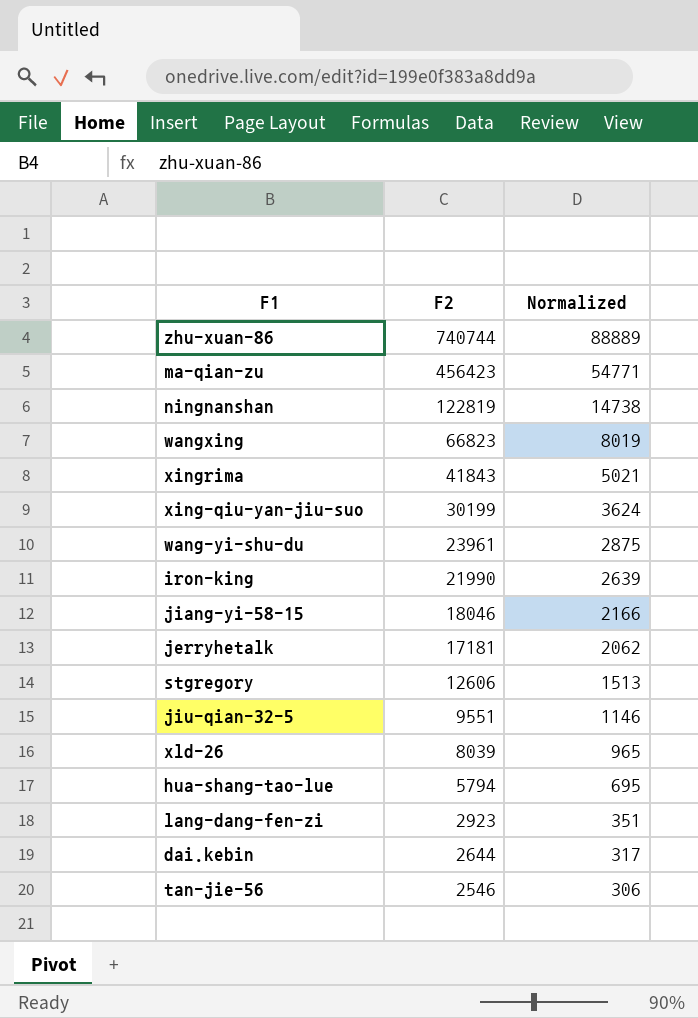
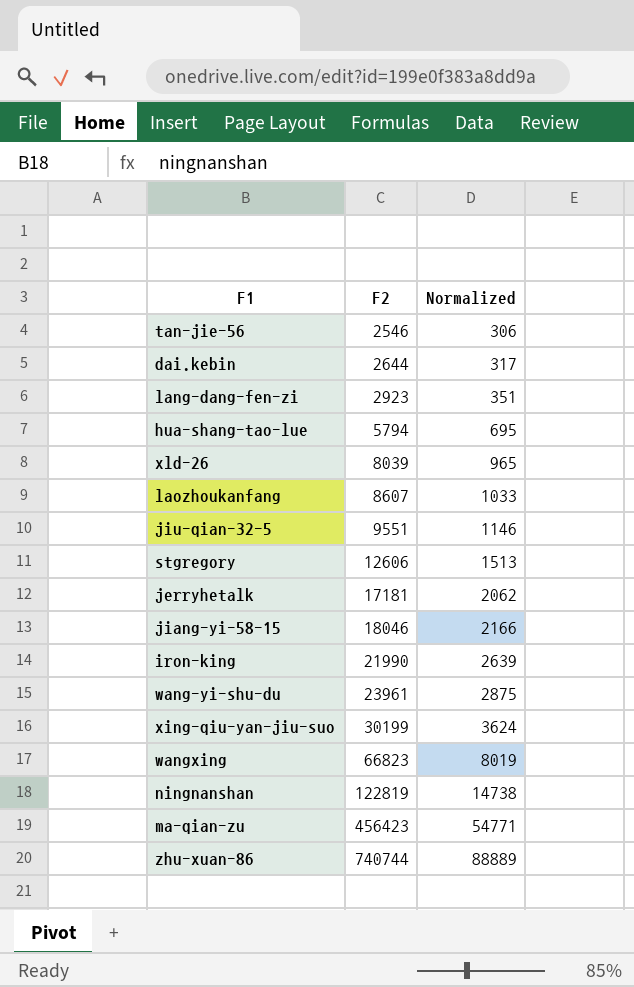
row order: F2 descending -> F2 ascending
row xingrima: 41843 | 5021 -> none
row laozhoukanfang: none -> 8607 | 1033

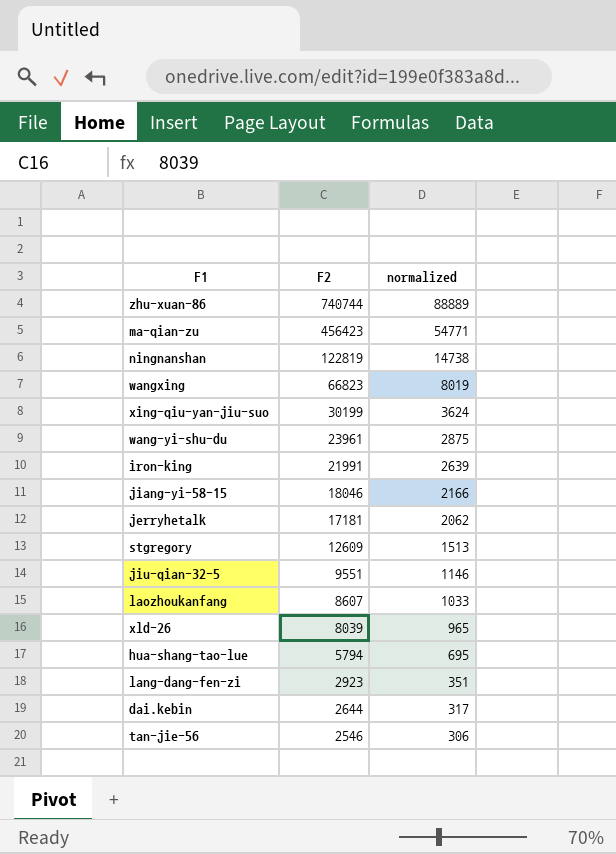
row order: F2 ascending -> F2 descending
column name: Normalized -> normalized
iron-king | F2: 21990 -> 21991
stgregory | F2: 12606 -> 12609

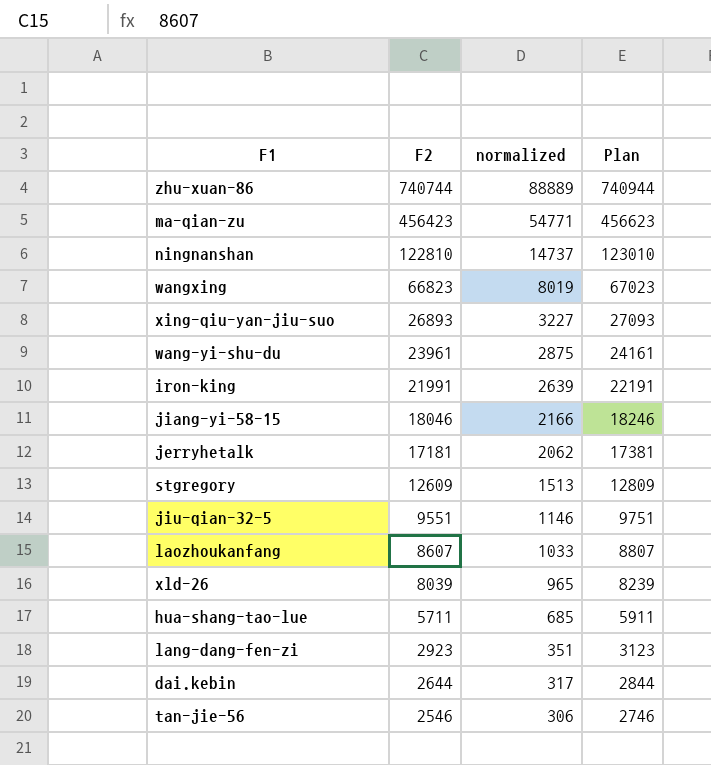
column Plan | formula: none -> [F2] + 200
ningnanshan | F2: 122819 -> 122810
ningnanshan | normalized: 14738 -> 14737
xing-qiu-yan-jiu-suo | F2: 30199 -> 26893
xing-qiu-yan-jiu-suo | normalized: 3624 -> 3227
hua-shang-tao-lue | F2: 5794 -> 5711
hua-shang-tao-lue | normalized: 695 -> 685

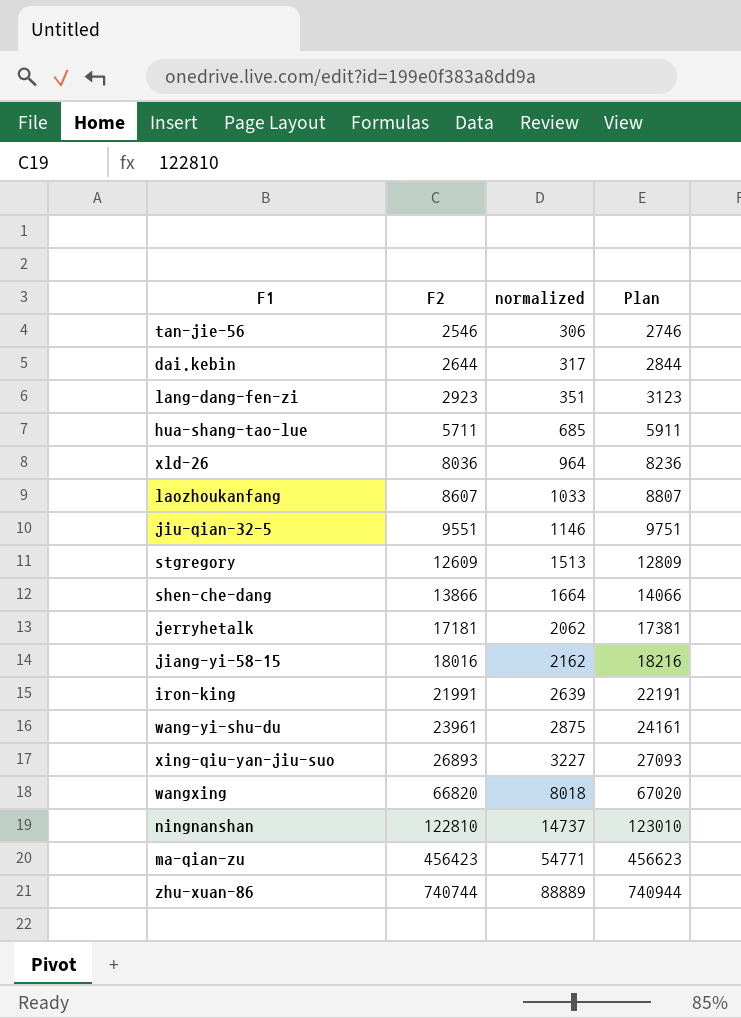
row order: F2 descending -> F2 ascending
xld-26 | F2: 8039 -> 8036
xld-26 | normalized: 965 -> 964
xld-26 | Plan: 8239 -> 8236
row shen-che-dang: none -> 13866 | 1664 | 14066
jiang-yi-58-15 | F2: 18046 -> 18016
jiang-yi-58-15 | normalized: 2166 -> 2162
jiang-yi-58-15 | Plan: 18246 -> 18216
wangxing | F2: 66823 -> 66820
wangxing | normalized: 8019 -> 8018
wangxing | Plan: 67023 -> 67020

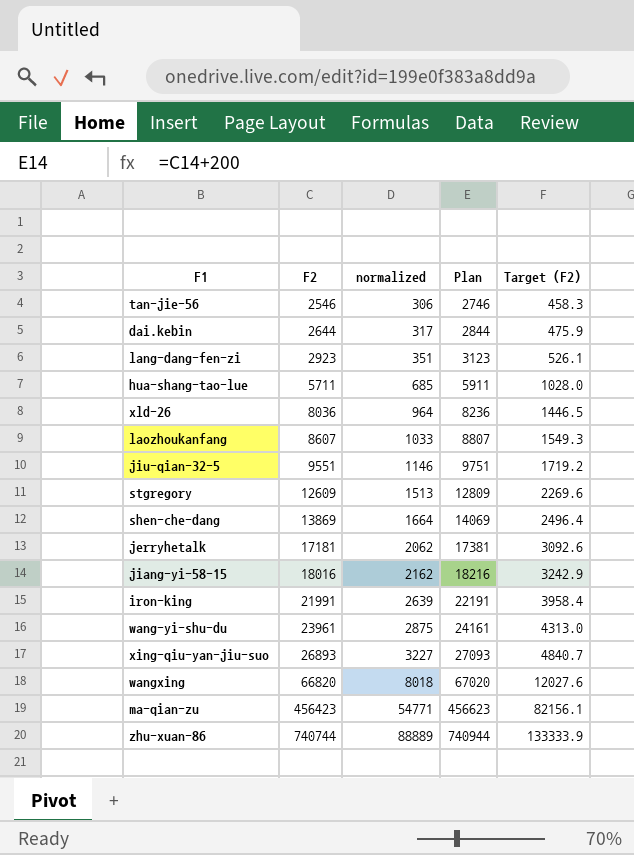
column Target (F2) | formula: none -> [F2] * 0.18
row ningnanshan: 122810 | 14737 | 123010 -> none
shen-che-dang | F2: 13866 -> 13869
shen-che-dang | Plan: 14066 -> 14069

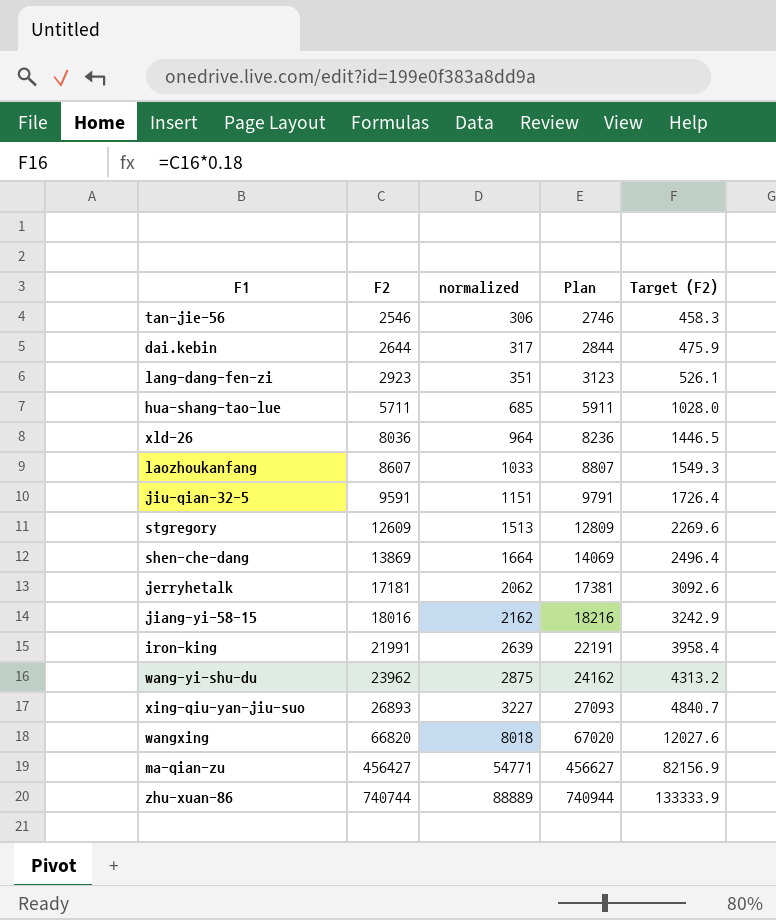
jiu-qian-32-5 | F2: 9551 -> 9591
jiu-qian-32-5 | normalized: 1146 -> 1151
jiu-qian-32-5 | Plan: 9751 -> 9791
jiu-qian-32-5 | Target (F2): 1719.2 -> 1726.4
wang-yi-shu-du | F2: 23961 -> 23962
wang-yi-shu-du | Plan: 24161 -> 24162
wang-yi-shu-du | Target (F2): 4313.0 -> 4313.2
ma-qian-zu | F2: 456423 -> 456427
ma-qian-zu | Plan: 456623 -> 456627
ma-qian-zu | Target (F2): 82156.1 -> 82156.9

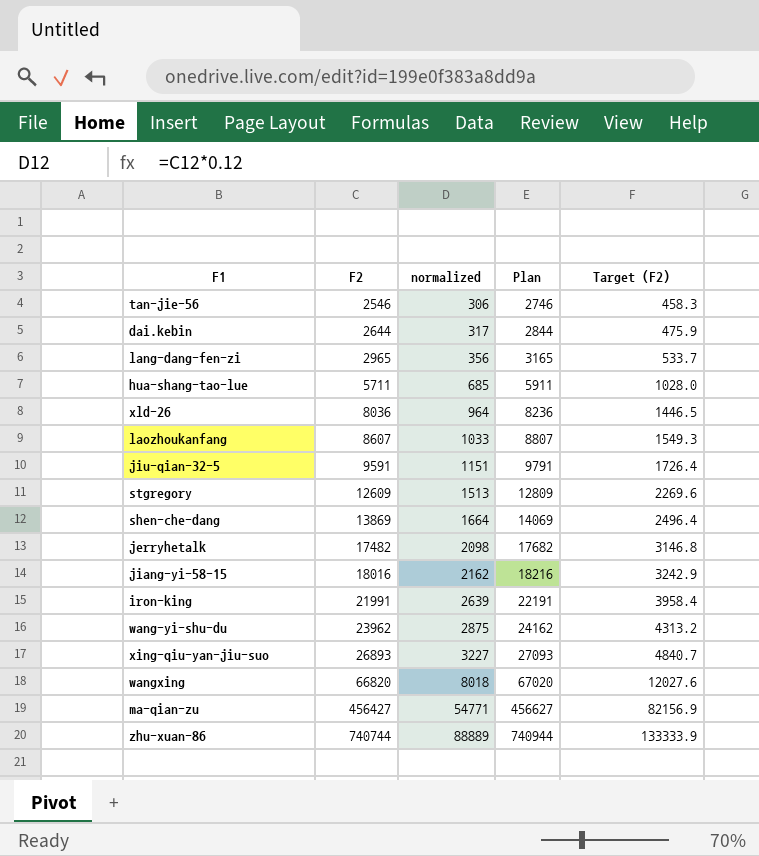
lang-dang-fen-zi | F2: 2923 -> 2965
lang-dang-fen-zi | normalized: 351 -> 356
lang-dang-fen-zi | Plan: 3123 -> 3165
lang-dang-fen-zi | Target (F2): 526.1 -> 533.7
jerryhetalk | F2: 17181 -> 17482
jerryhetalk | normalized: 2062 -> 2098
jerryhetalk | Plan: 17381 -> 17682
jerryhetalk | Target (F2): 3092.6 -> 3146.8

